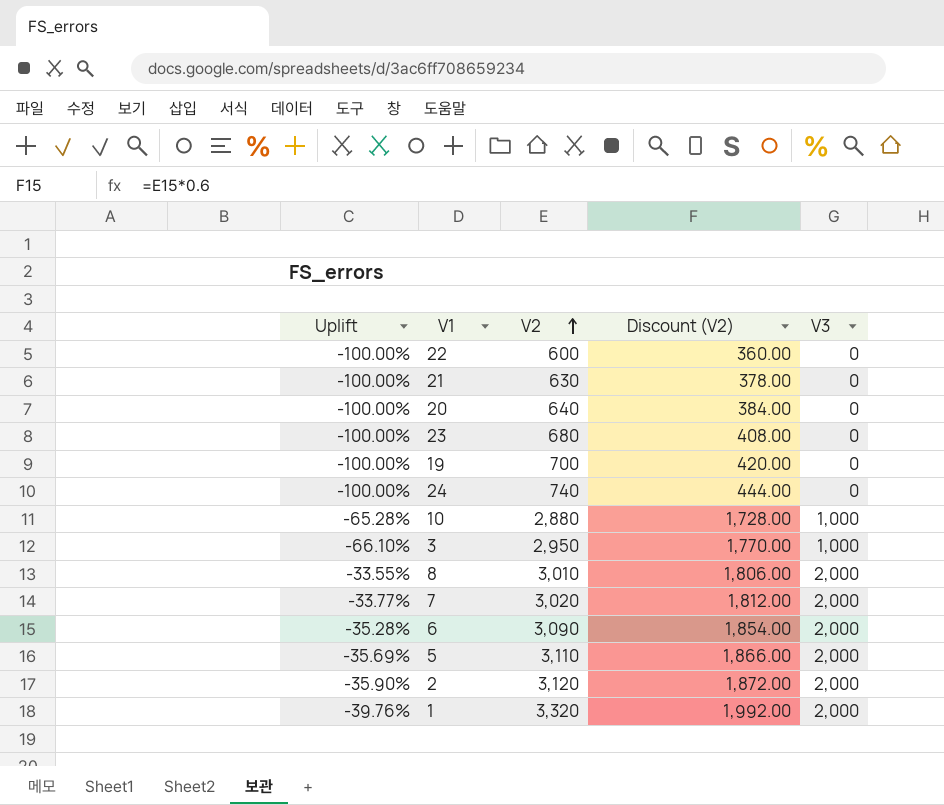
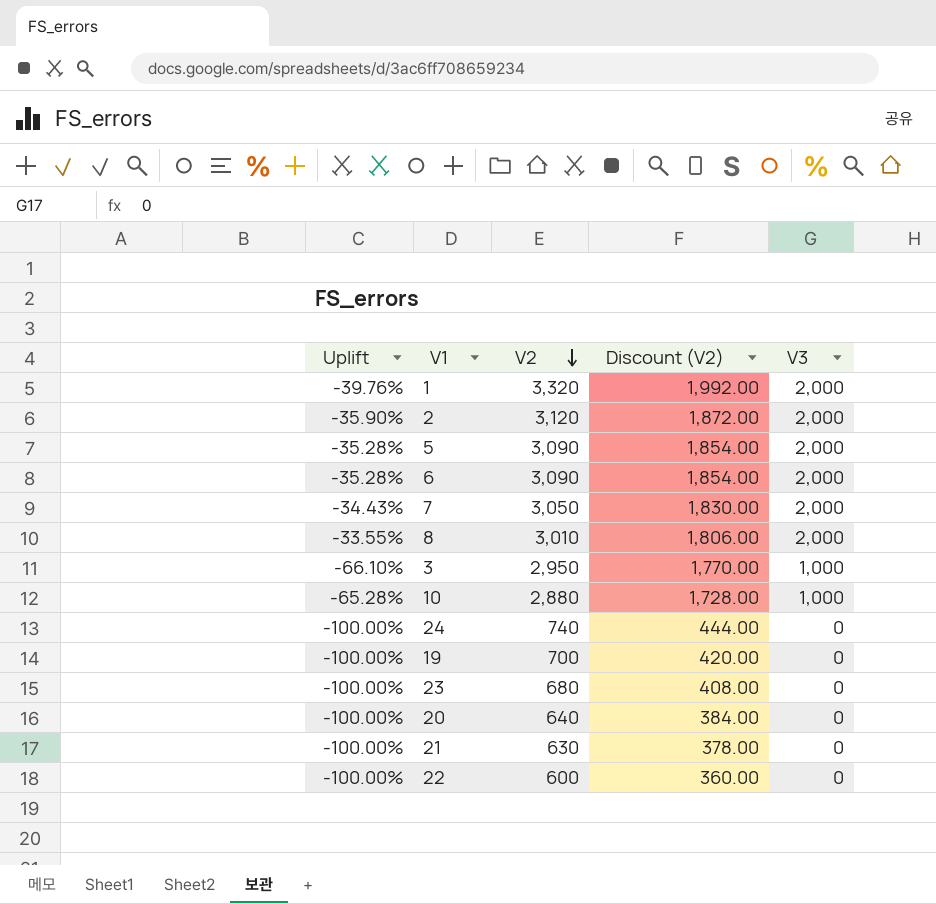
row order: V2 ascending -> V2 descending
5 | Uplift: -35.69% -> -35.28%
5 | V2: 3,110 -> 3,090
5 | Discount (V2): 1,866.00 -> 1,854.00
7 | Uplift: -33.77% -> -34.43%
7 | V2: 3,020 -> 3,050
7 | Discount (V2): 1,812.00 -> 1,830.00

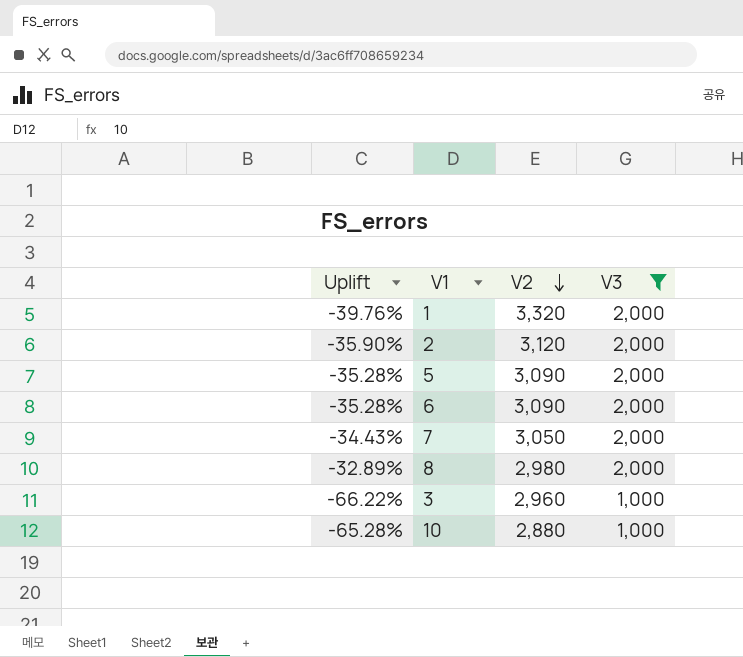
filter: none -> V3 != 0
column Discount (V2) | formula: [V2] * 0.6 -> none
8 | Uplift: -33.55% -> -32.89%
8 | V2: 3,010 -> 2,980
3 | Uplift: -66.10% -> -66.22%
3 | V2: 2,950 -> 2,960

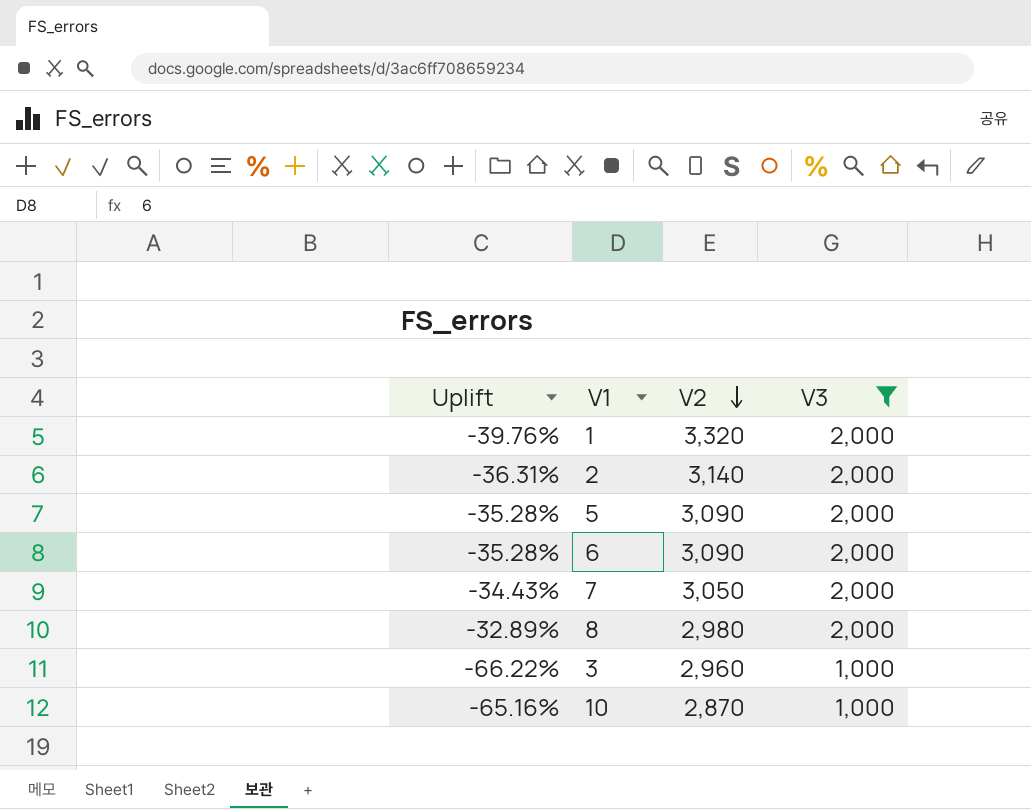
2 | Uplift: -35.90% -> -36.31%
2 | V2: 3,120 -> 3,140
10 | Uplift: -65.28% -> -65.16%
10 | V2: 2,880 -> 2,870

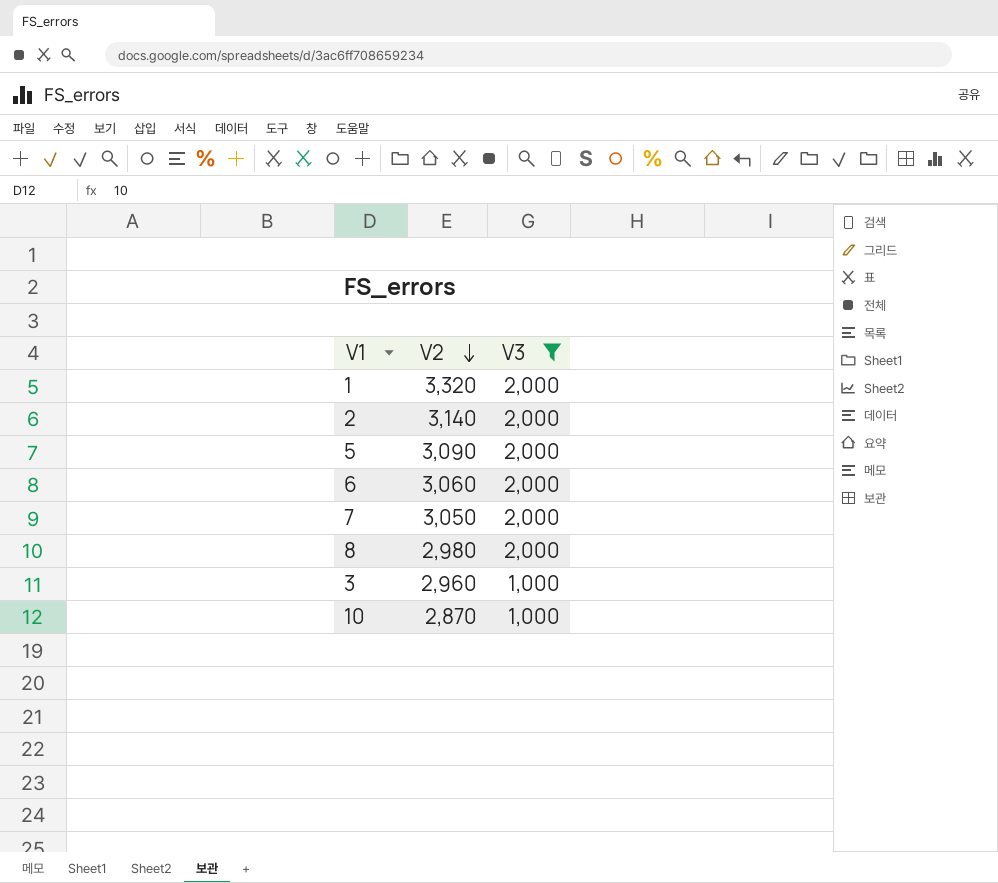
column Uplift | formula: ([V3] - [V2]) / [V2] -> none
6 | V2: 3,090 -> 3,060

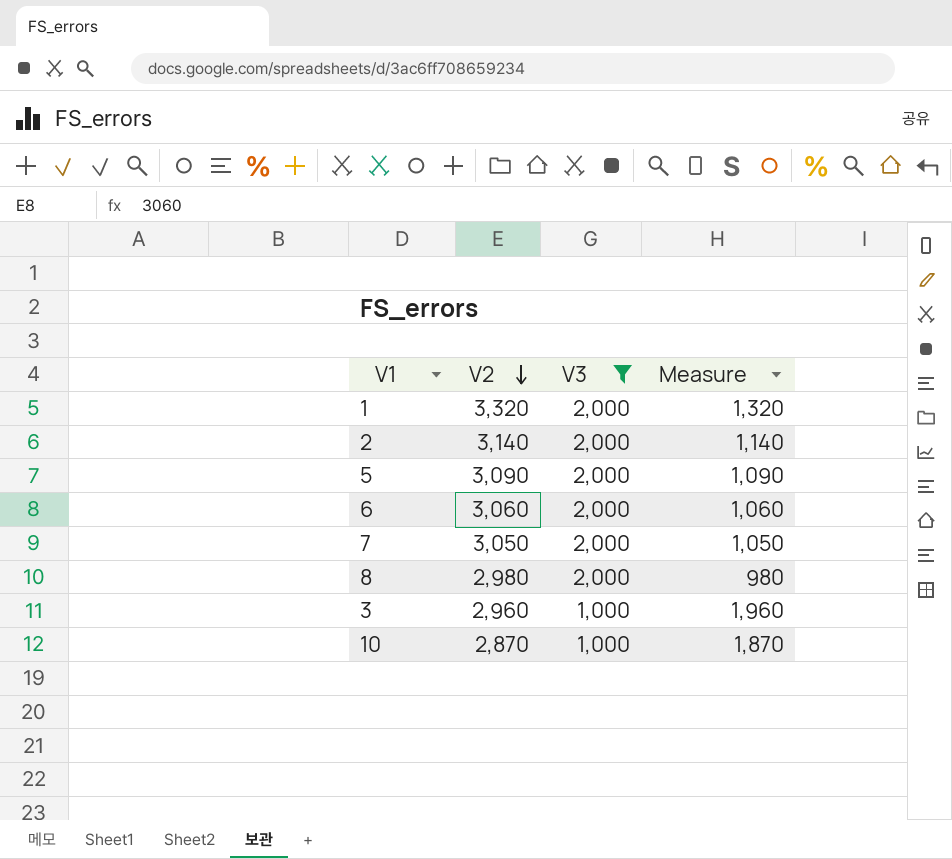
column Measure | formula: none -> [V2] - [V3]

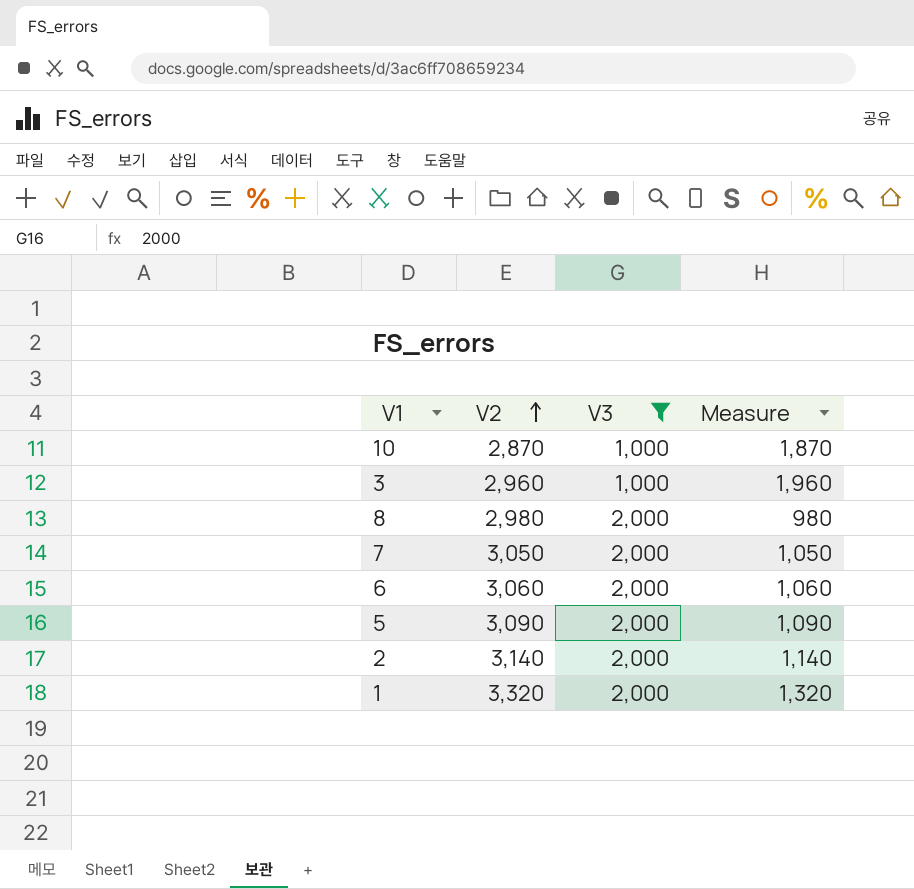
row order: V2 descending -> V2 ascending

